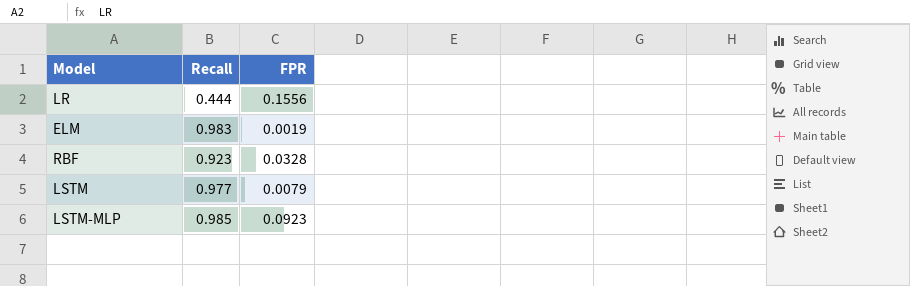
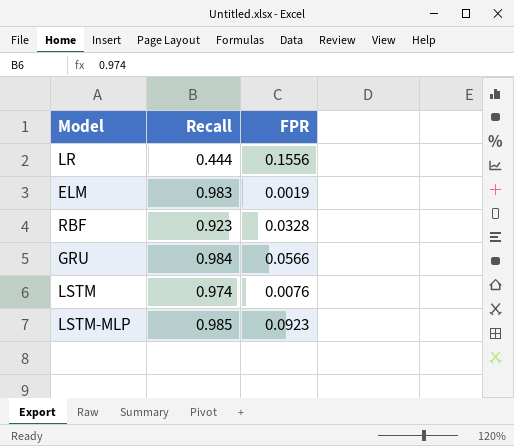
row GRU: none -> 0.984 | 0.0566
LSTM | Recall: 0.977 -> 0.974
LSTM | FPR: 0.0079 -> 0.0076

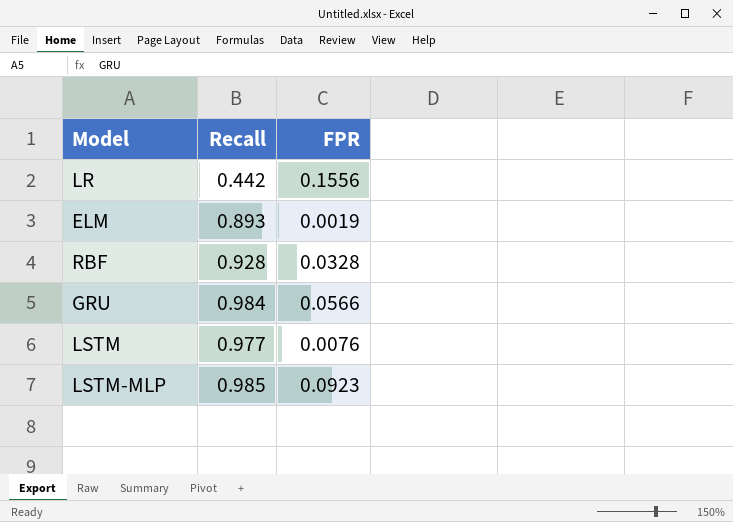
LR | Recall: 0.444 -> 0.442
ELM | Recall: 0.983 -> 0.893
RBF | Recall: 0.923 -> 0.928
LSTM | Recall: 0.974 -> 0.977

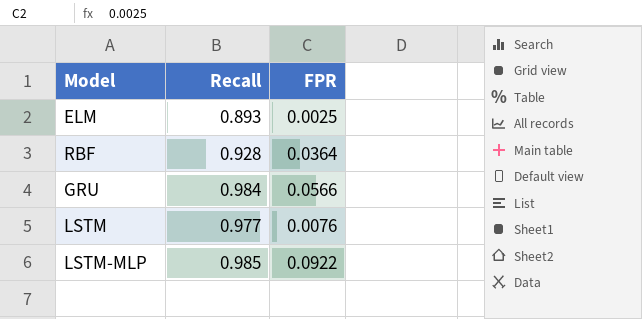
row LR: 0.442 | 0.1556 -> none
ELM | FPR: 0.0019 -> 0.0025
RBF | FPR: 0.0328 -> 0.0364
LSTM-MLP | FPR: 0.0923 -> 0.0922

